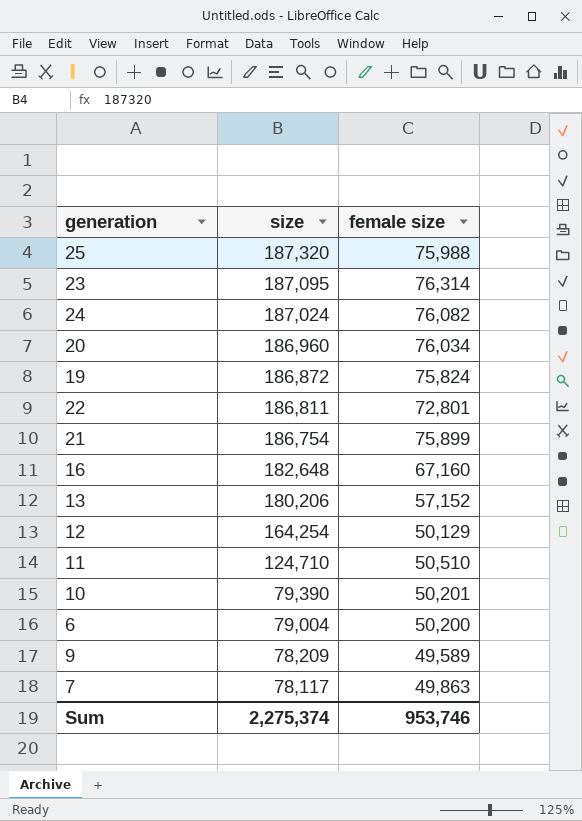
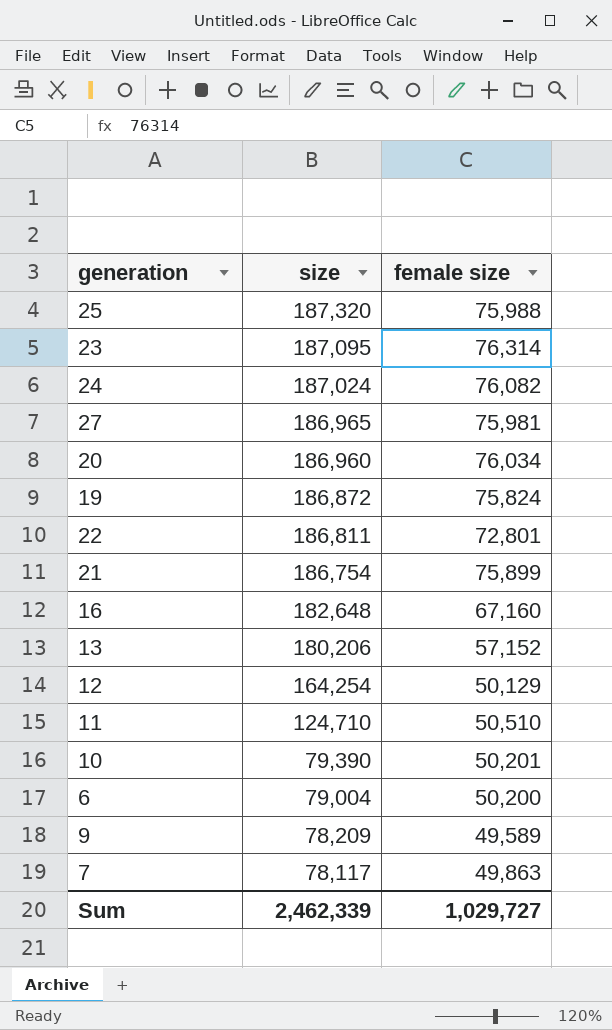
row 27: none -> 186,965 | 75,981
Sum | size: 2,275,374 -> 2,462,339
Sum | female size: 953,746 -> 1,029,727

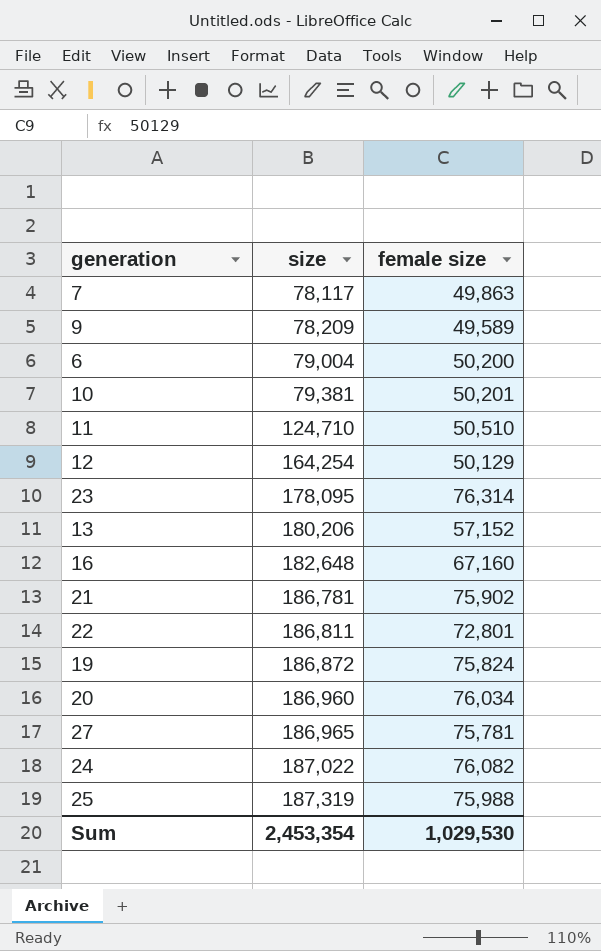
row order: size descending -> size ascending
10 | size: 79,390 -> 79,381
23 | size: 187,095 -> 178,095
21 | size: 186,754 -> 186,781
21 | female size: 75,899 -> 75,902
27 | female size: 75,981 -> 75,781
24 | size: 187,024 -> 187,022
25 | size: 187,320 -> 187,319
Sum | size: 2,462,339 -> 2,453,354
Sum | female size: 1,029,727 -> 1,029,530

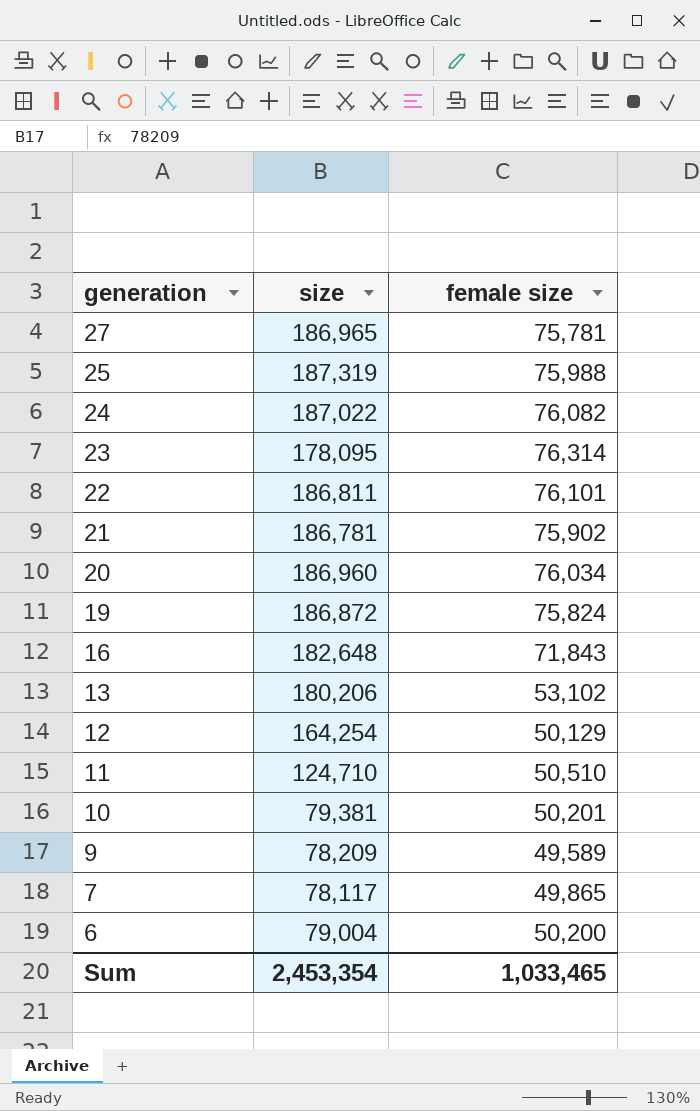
row order: size ascending -> generation descending
22 | female size: 72,801 -> 76,101
16 | female size: 67,160 -> 71,843
13 | female size: 57,152 -> 53,102
7 | female size: 49,863 -> 49,865
Sum | female size: 1,029,530 -> 1,033,465

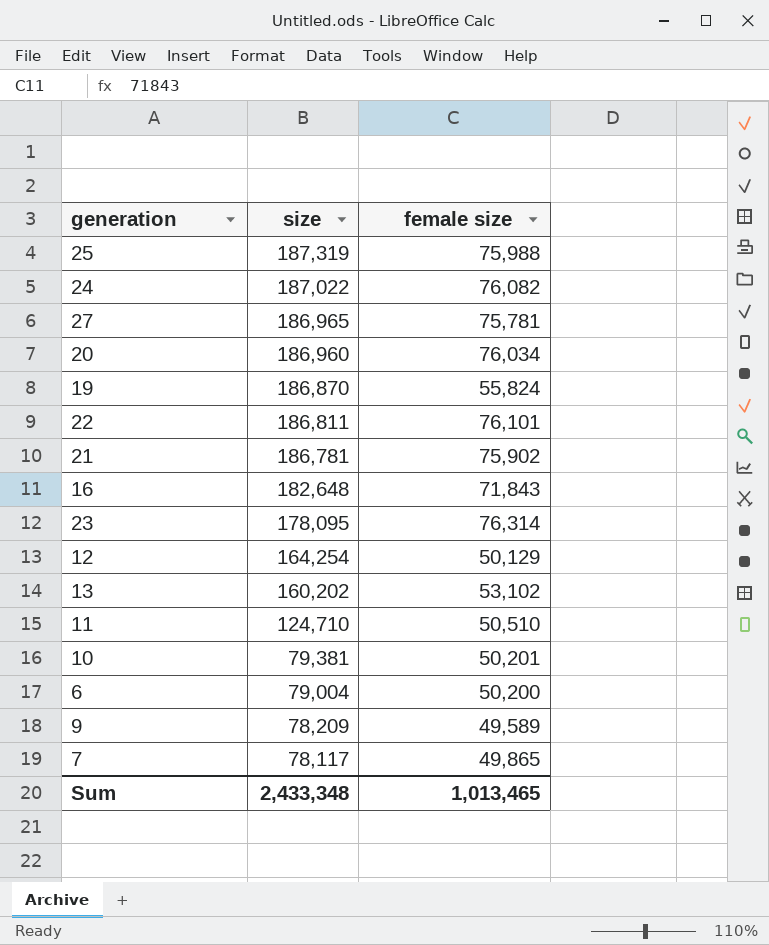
row order: generation descending -> size descending
19 | size: 186,872 -> 186,870
19 | female size: 75,824 -> 55,824
13 | size: 180,206 -> 160,202
Sum | size: 2,453,354 -> 2,433,348
Sum | female size: 1,033,465 -> 1,013,465

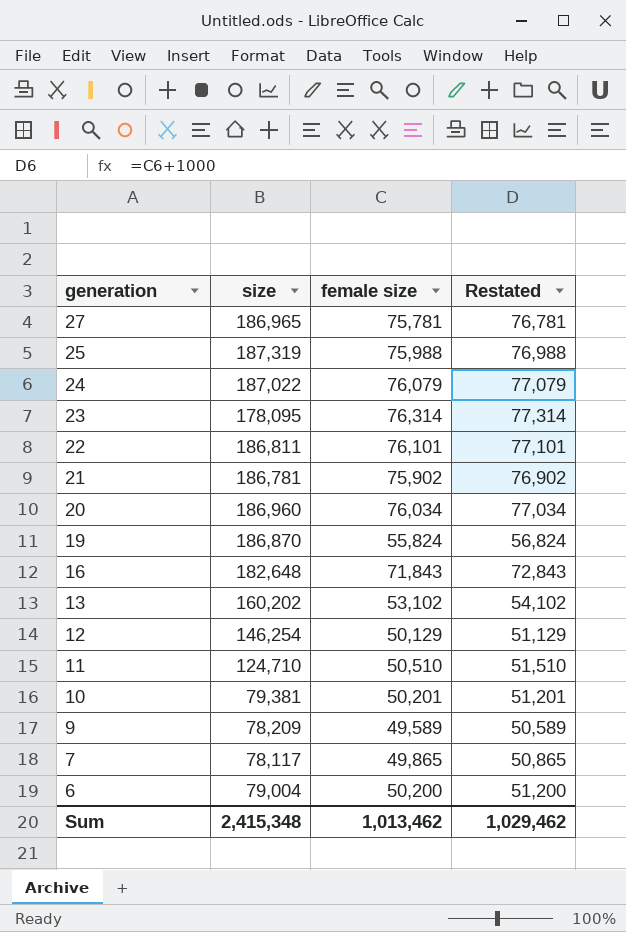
row order: size descending -> generation descending
column Restated | formula: none -> [female size] + 1000
24 | female size: 76,082 -> 76,079
12 | size: 164,254 -> 146,254
Sum | size: 2,433,348 -> 2,415,348
Sum | female size: 1,013,465 -> 1,013,462

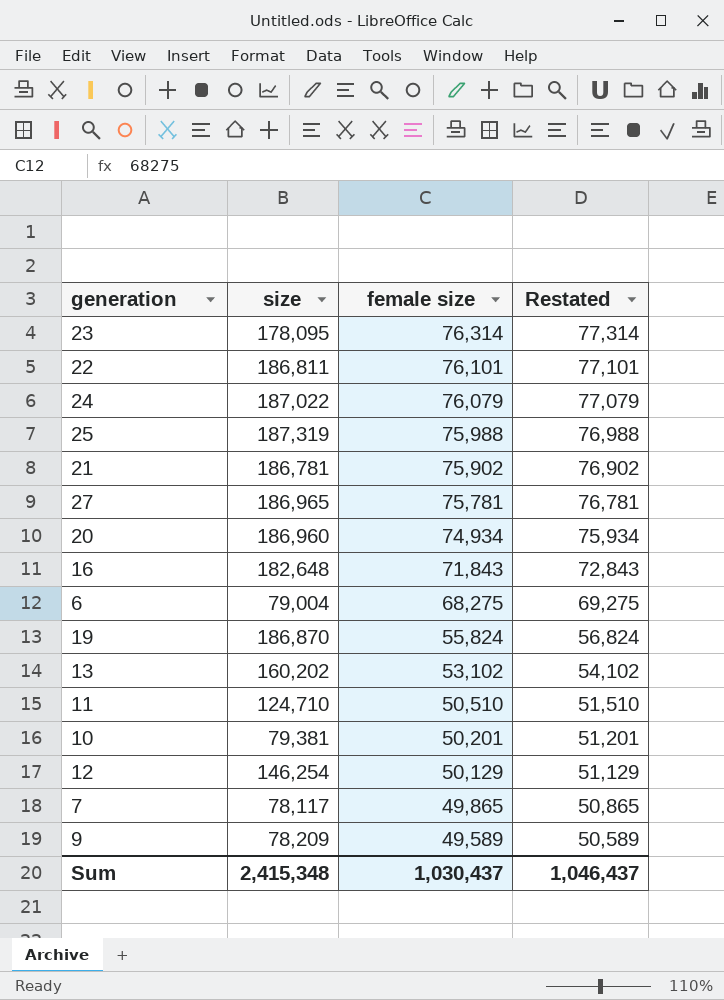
row order: generation descending -> female size descending
20 | female size: 76,034 -> 74,934
20 | Restated: 77,034 -> 75,934
6 | female size: 50,200 -> 68,275
6 | Restated: 51,200 -> 69,275
Sum | female size: 1,013,462 -> 1,030,437
Sum | Restated: 1,029,462 -> 1,046,437

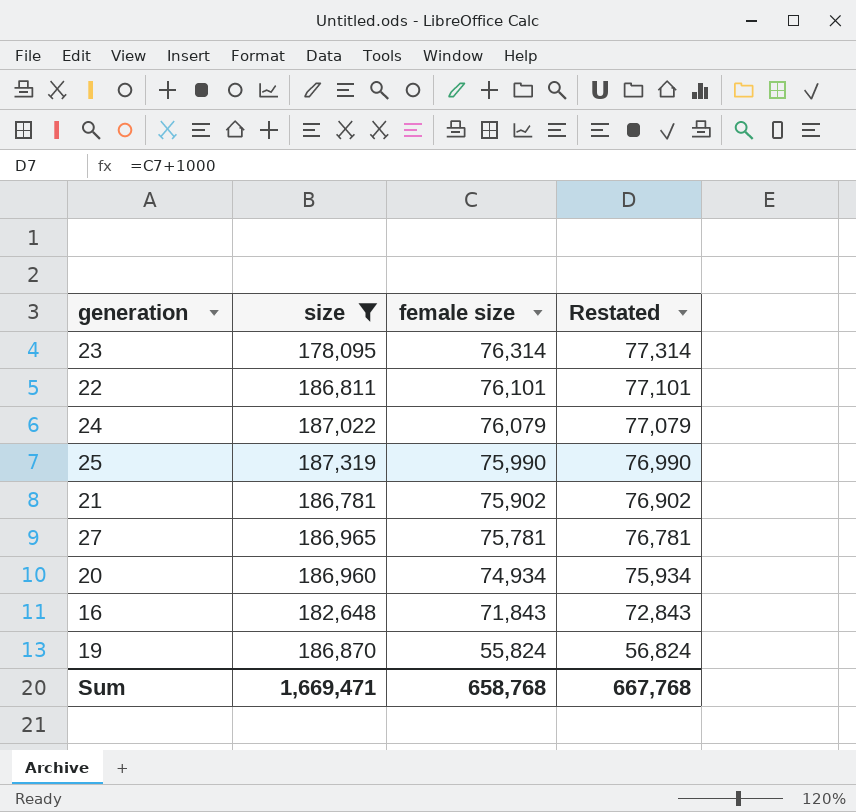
filter: none -> size >= 178,095
25 | female size: 75,988 -> 75,990
25 | Restated: 76,988 -> 76,990
Sum | size: 2,415,348 -> 1,669,471
Sum | female size: 1,030,437 -> 658,768
Sum | Restated: 1,046,437 -> 667,768

